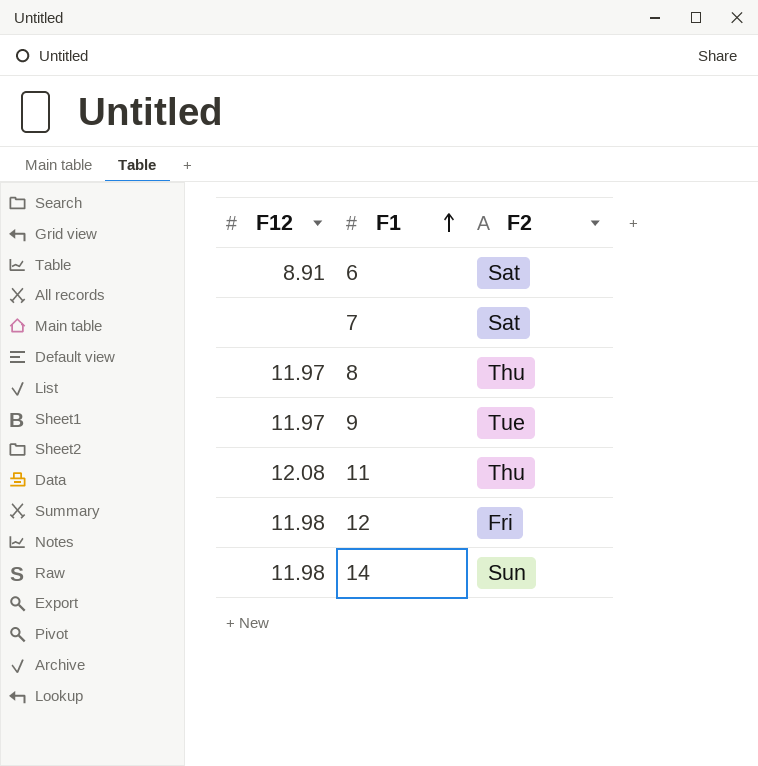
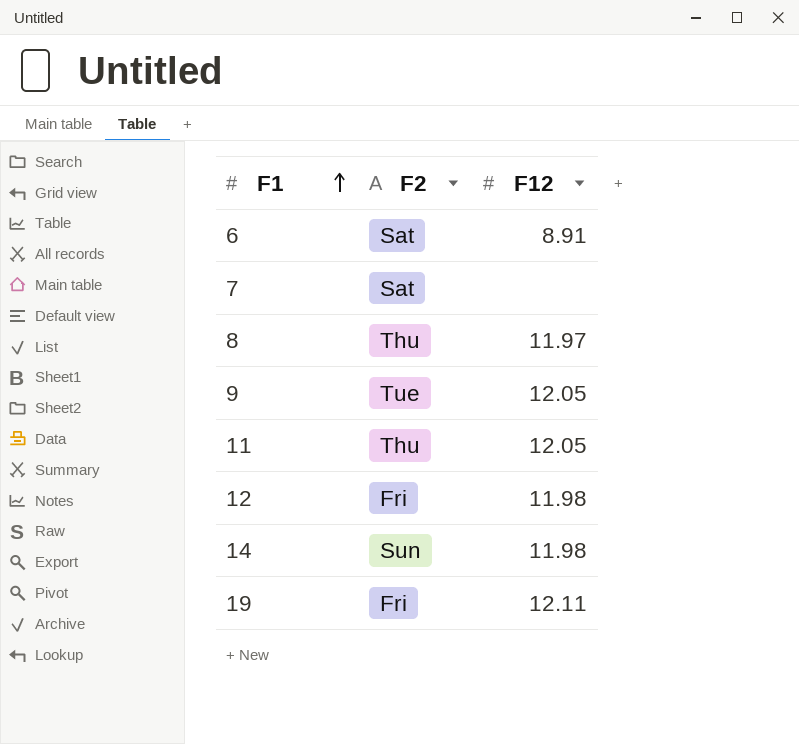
column F12 | position: 1 -> 3
9 | F12: 11.97 -> 12.05
11 | F12: 12.08 -> 12.05
row 19: none -> Fri | 12.11

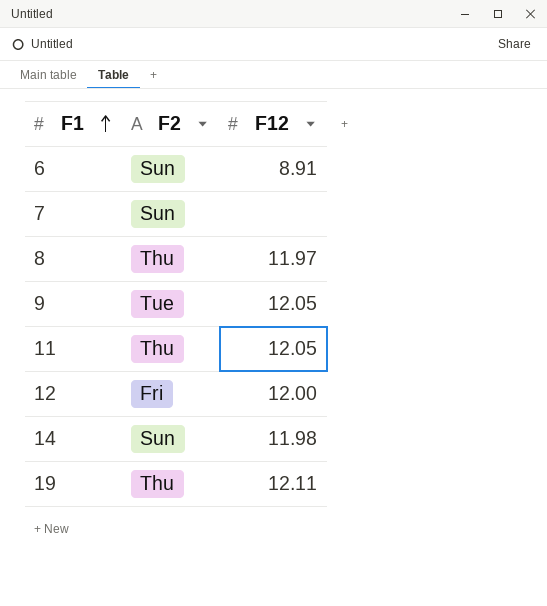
6 | F2: Sat -> Sun
7 | F2: Sat -> Sun
12 | F12: 11.98 -> 12.00
19 | F2: Fri -> Thu

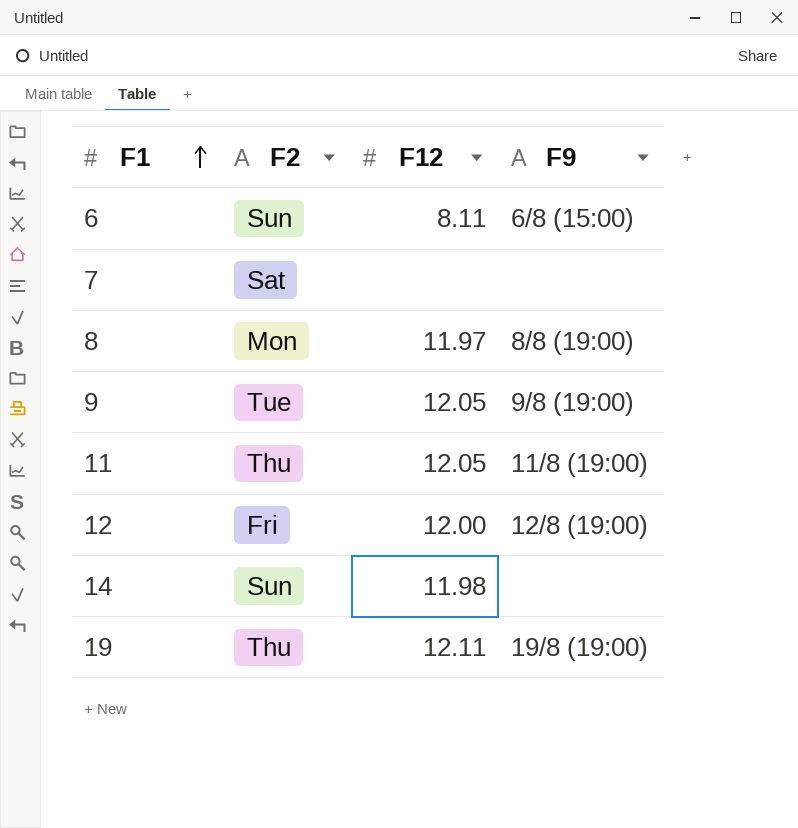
column F9 | position: none -> 4
6 | F12: 8.91 -> 8.11
7 | F2: Sun -> Sat
8 | F2: Thu -> Mon

